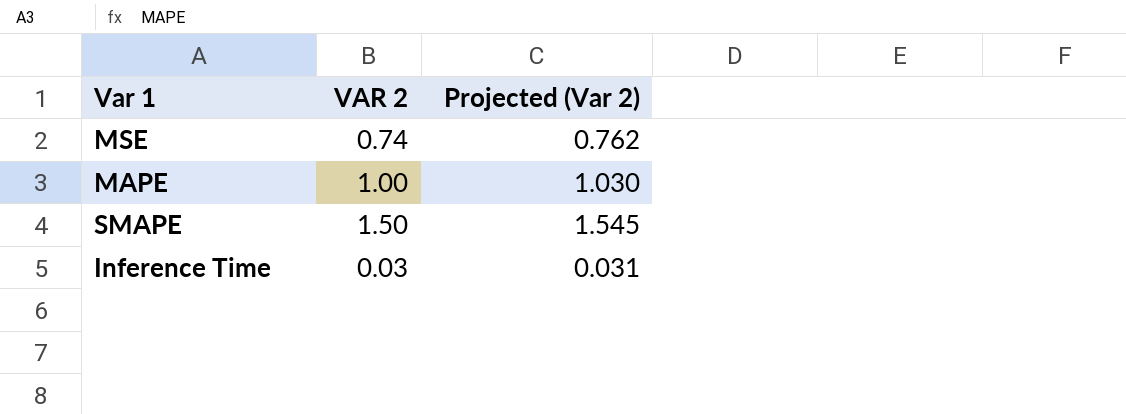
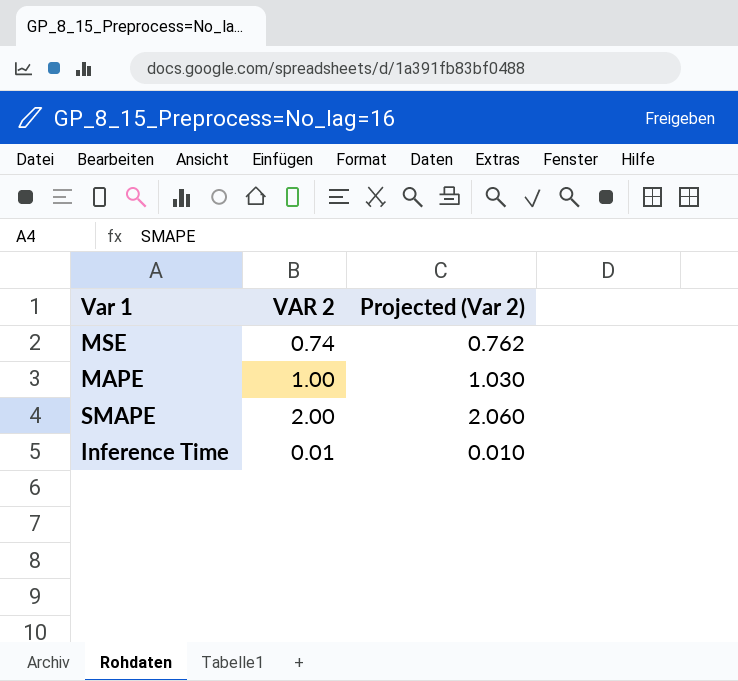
SMAPE | VAR 2: 1.50 -> 2.00
SMAPE | Projected (Var 2): 1.545 -> 2.060
Inference Time | VAR 2: 0.03 -> 0.01
Inference Time | Projected (Var 2): 0.031 -> 0.010

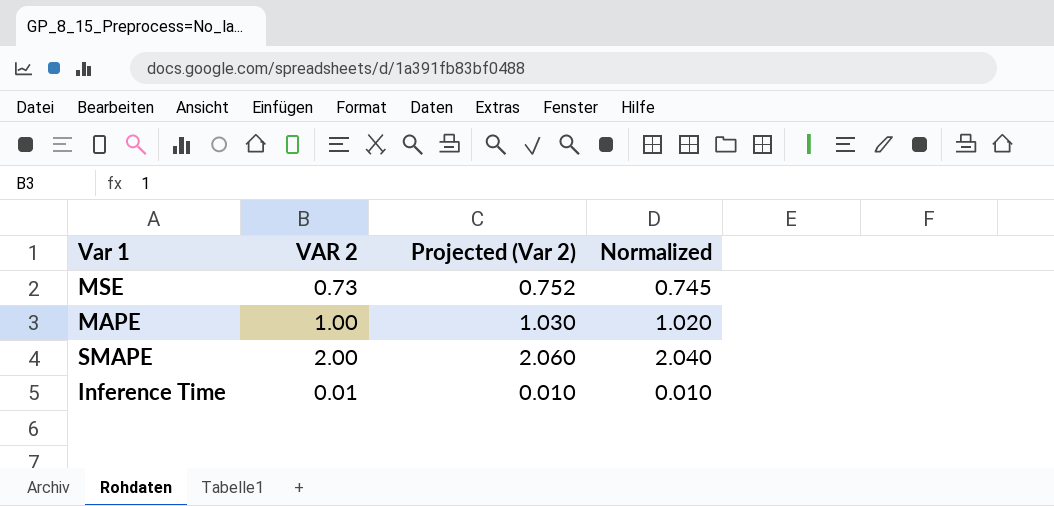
column Normalized | formula: none -> [VAR 2] * 1.02
MSE | VAR 2: 0.74 -> 0.73
MSE | Projected (Var 2): 0.762 -> 0.752

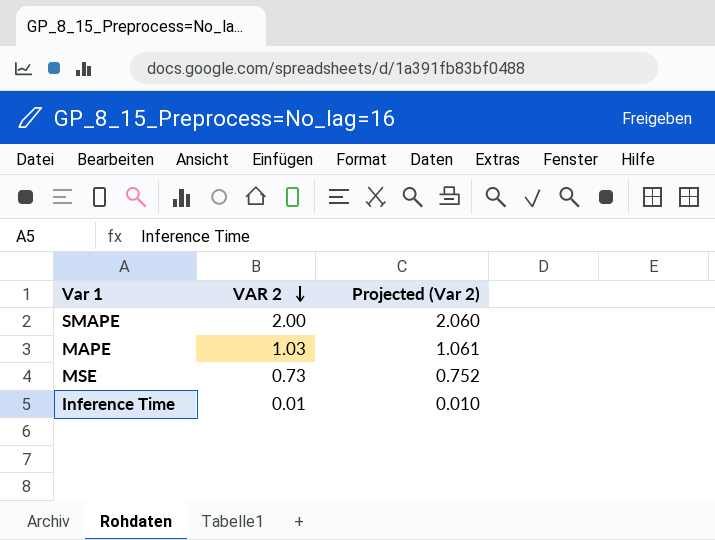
row order: none -> VAR 2 descending
column Normalized | formula: [VAR 2] * 1.02 -> none
MAPE | VAR 2: 1.00 -> 1.03
MAPE | Projected (Var 2): 1.030 -> 1.061

